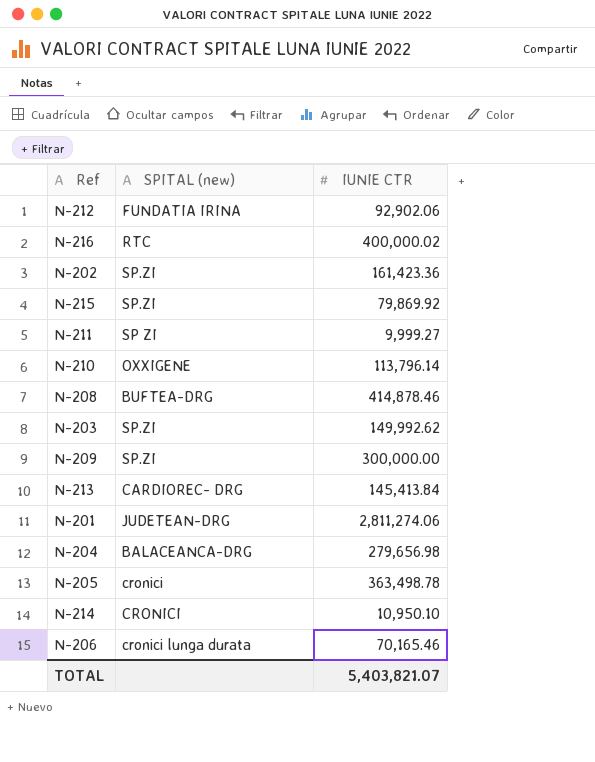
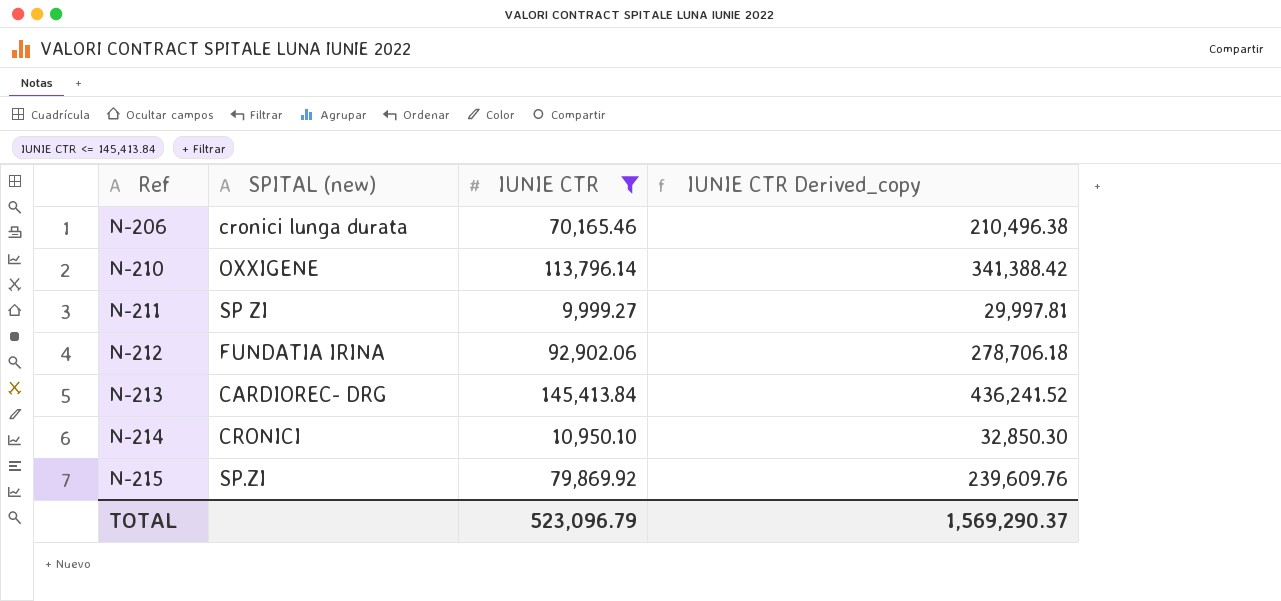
filter: none -> IUNIE CTR <= 145,413.84
row order: none -> Ref ascending
column IUNIE CTR Derived_copy | formula: none -> [IUNIE CTR] * 3
TOTAL | IUNIE CTR: 5,403,821.07 -> 523,096.79

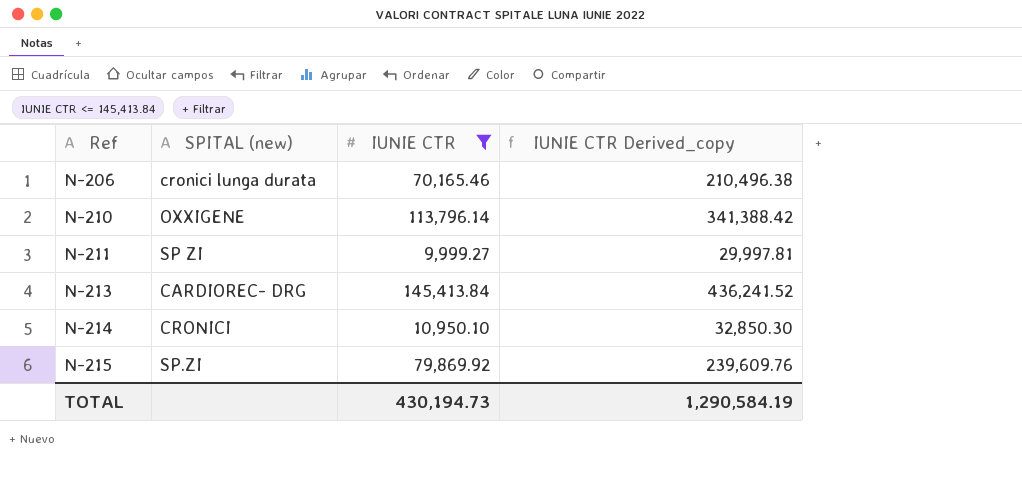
row N-212: FUNDATIA IRINA | 92,902.06 | 278,706.18 -> none
TOTAL | IUNIE CTR: 523,096.79 -> 430,194.73
TOTAL | IUNIE CTR Derived_copy: 1,569,290.37 -> 1,290,584.19

